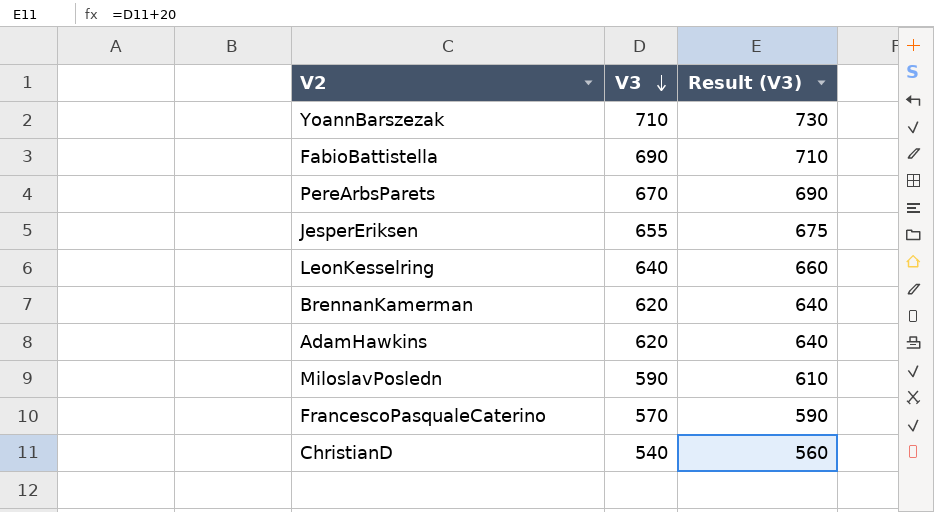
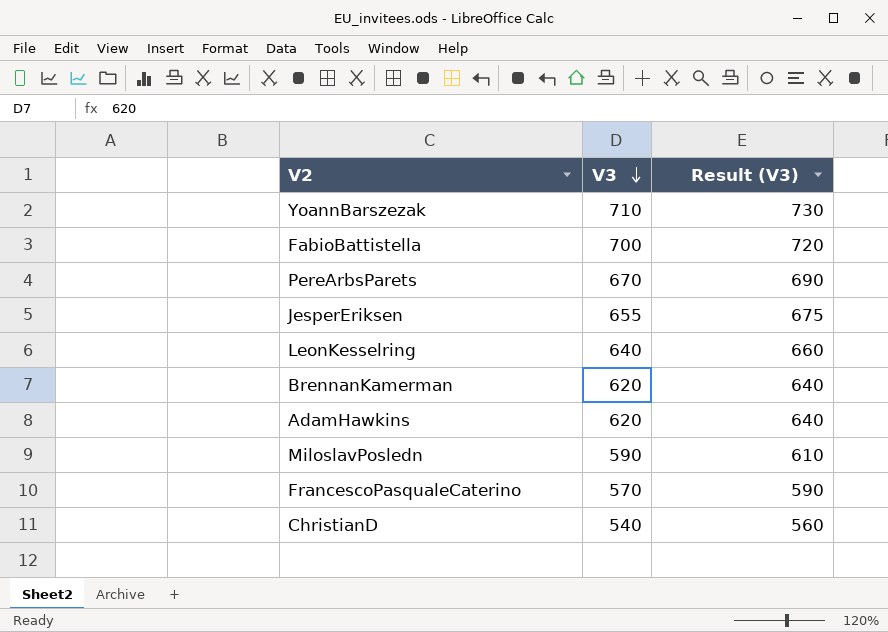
FabioBattistella | V3: 690 -> 700
FabioBattistella | Result (V3): 710 -> 720

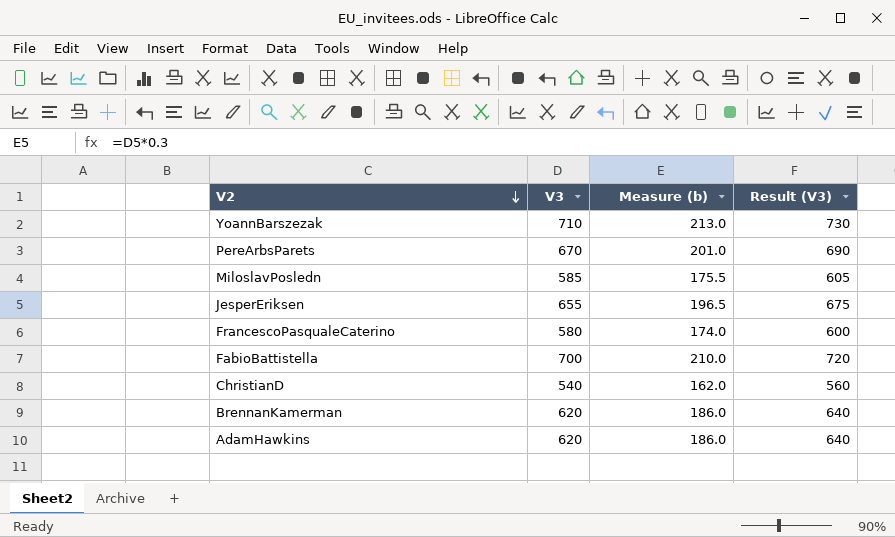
row order: V3 descending -> V2 descending
column Measure (b) | formula: none -> [V3] * 0.3
row LeonKesselring: 640 | 660 -> none
MiloslavPosledn | V3: 590 -> 585
MiloslavPosledn | Result (V3): 610 -> 605
FrancescoPasqualeCaterino | V3: 570 -> 580
FrancescoPasqualeCaterino | Result (V3): 590 -> 600

